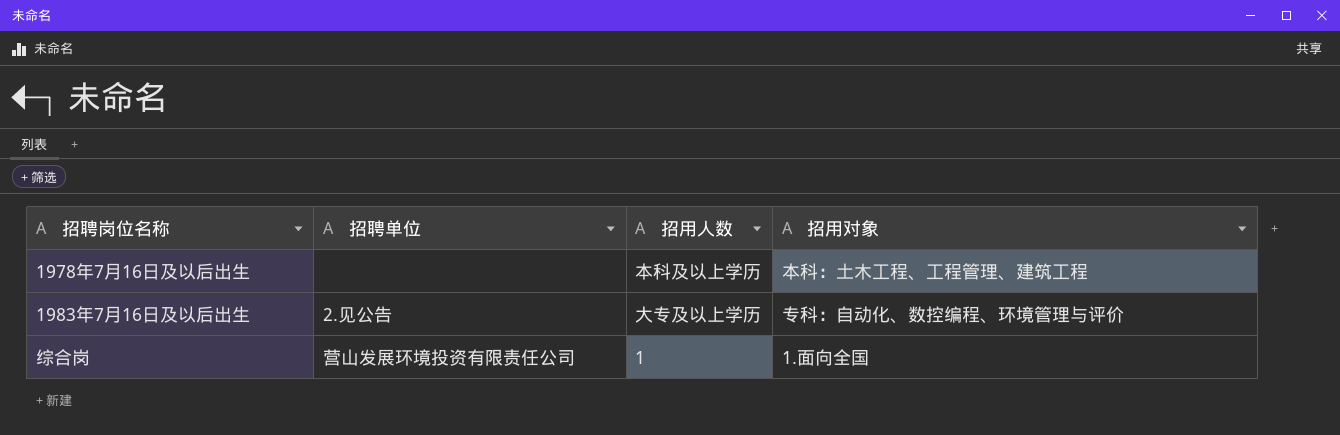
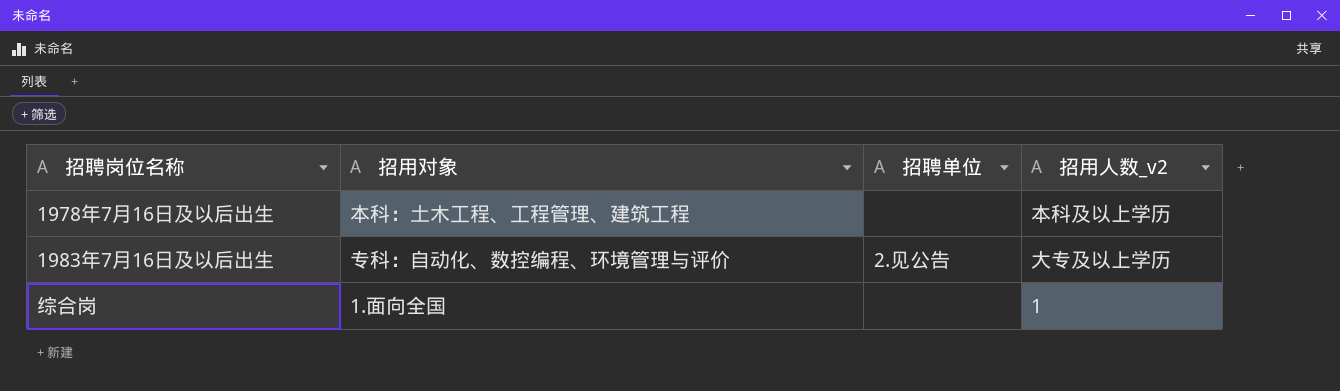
column 招用对象 | position: 4 -> 2
column name: 招用人数 -> 招用人数_v2
综合岗 | 招聘单位: 营山发展环境投资有限责任公司 -> none

